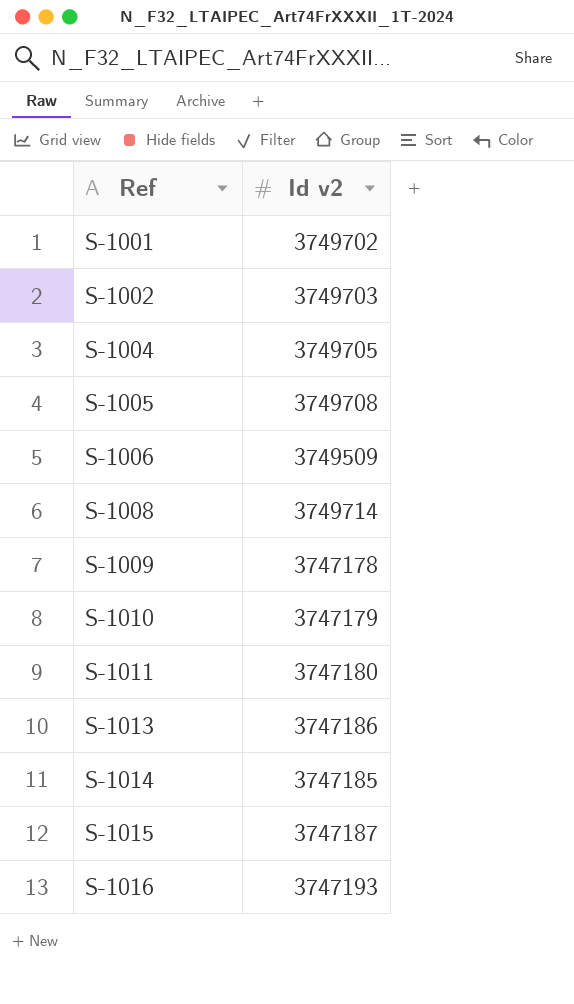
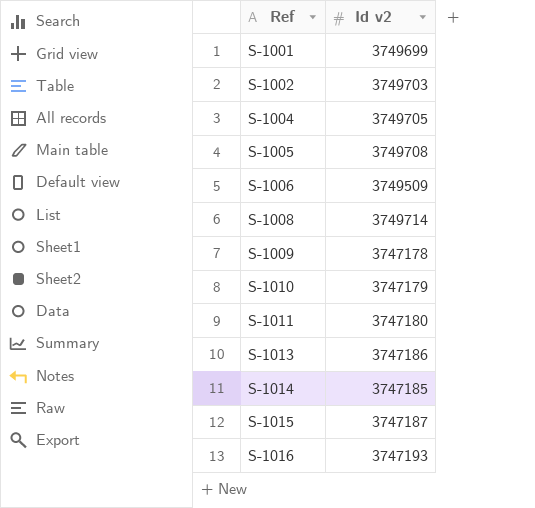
S-1001 | Id v2: 3749702 -> 3749699

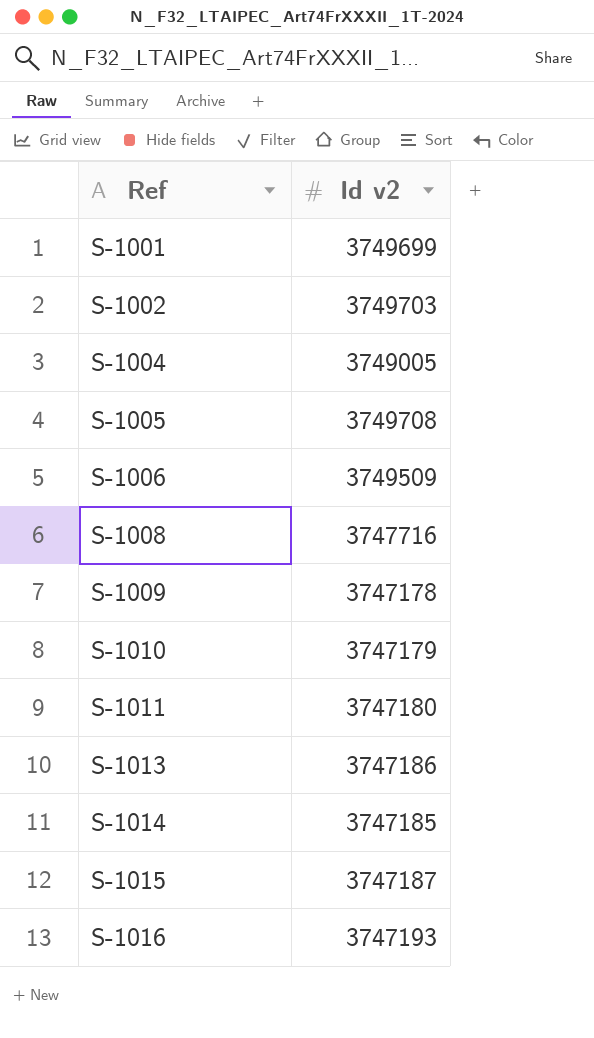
S-1004 | Id v2: 3749705 -> 3749005
S-1008 | Id v2: 3749714 -> 3747716

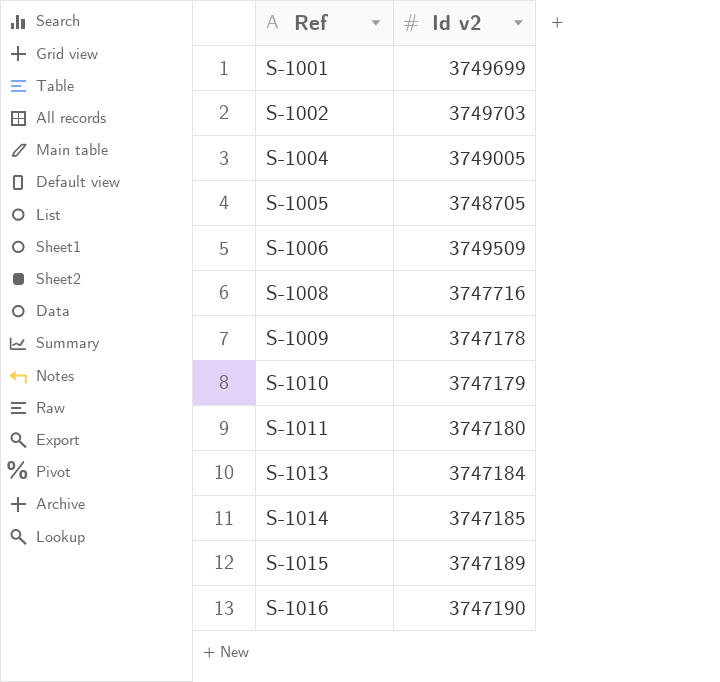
S-1005 | Id v2: 3749708 -> 3748705
S-1013 | Id v2: 3747186 -> 3747184
S-1015 | Id v2: 3747187 -> 3747189
S-1016 | Id v2: 3747193 -> 3747190

